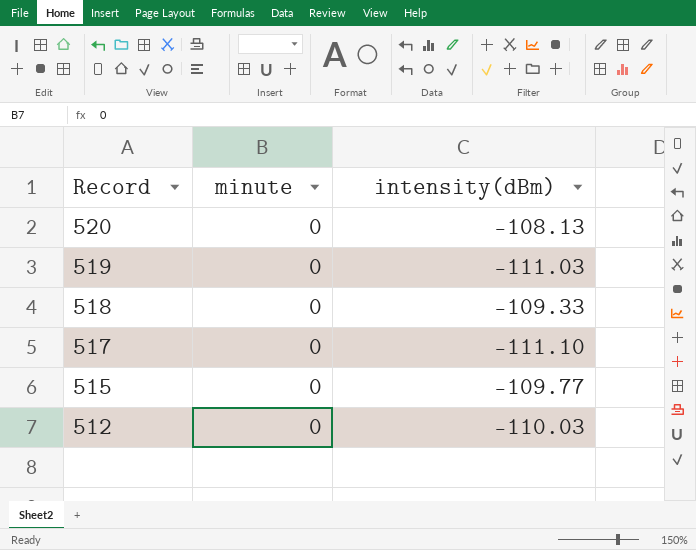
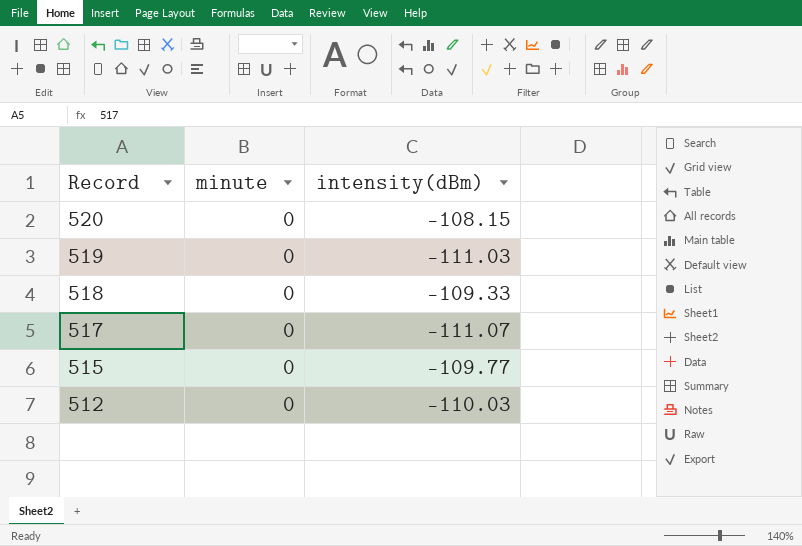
520 | intensity(dBm): -108.13 -> -108.15
517 | intensity(dBm): -111.10 -> -111.07

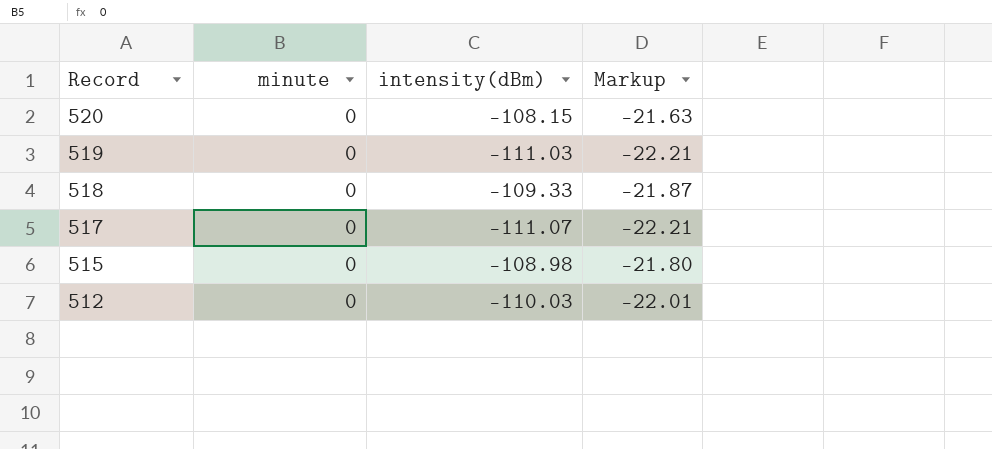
column Markup | formula: none -> [intensity(dBm)] * 0.2
515 | intensity(dBm): -109.77 -> -108.98

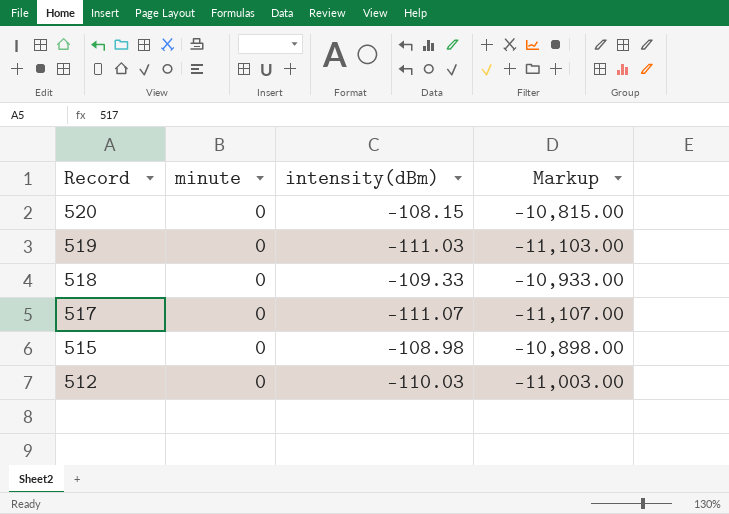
column Markup | formula: [intensity(dBm)] * 0.2 -> [intensity(dBm)] * 100

